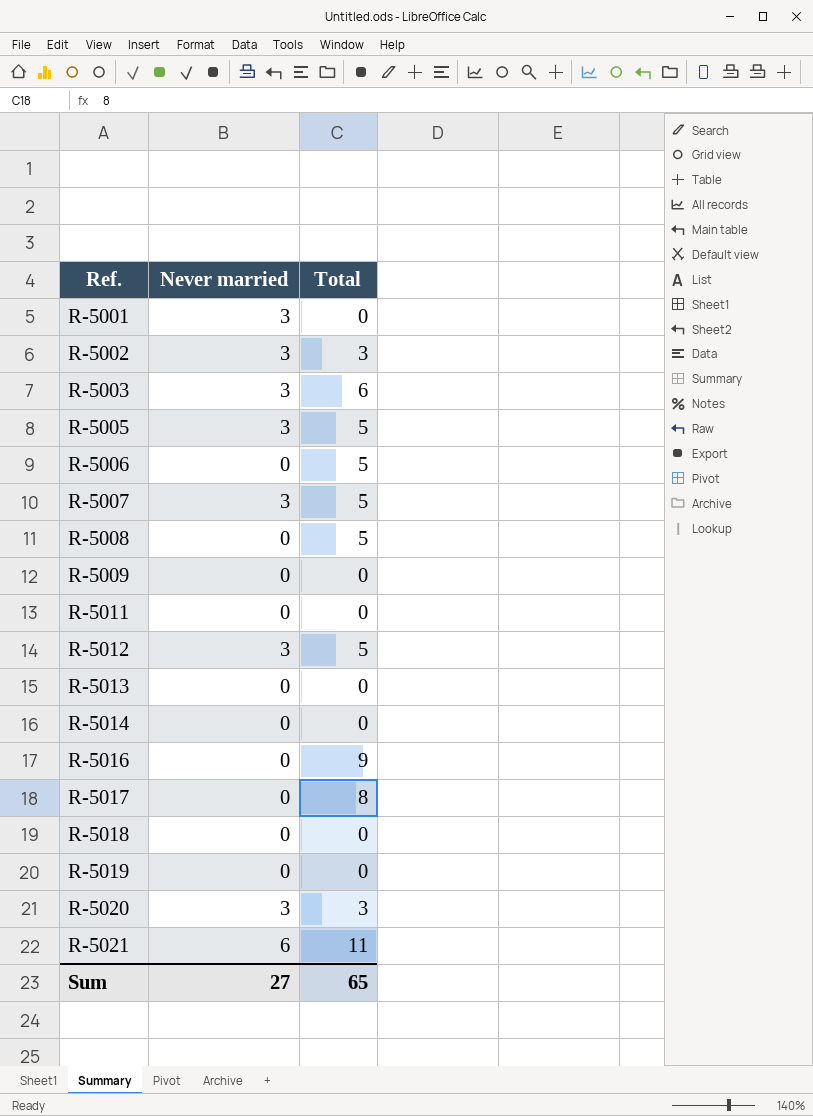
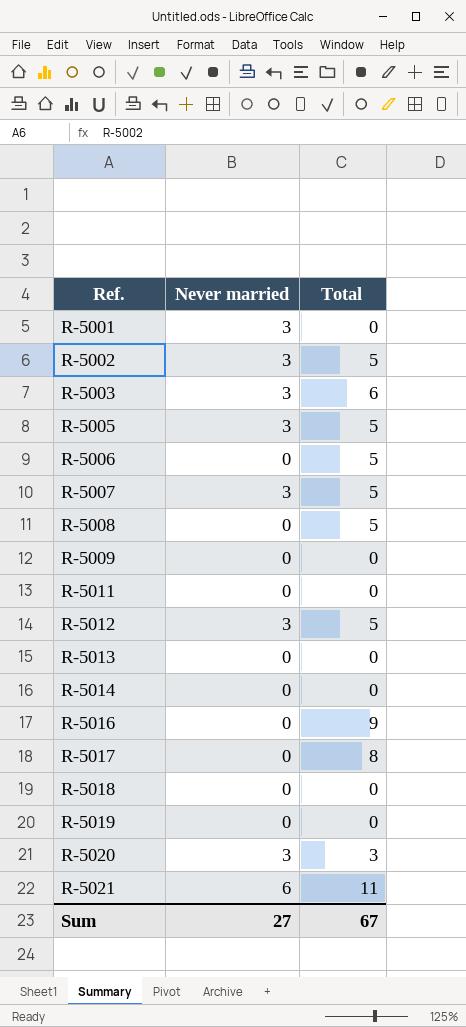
R-5002 | Total: 3 -> 5
Sum | Total: 65 -> 67

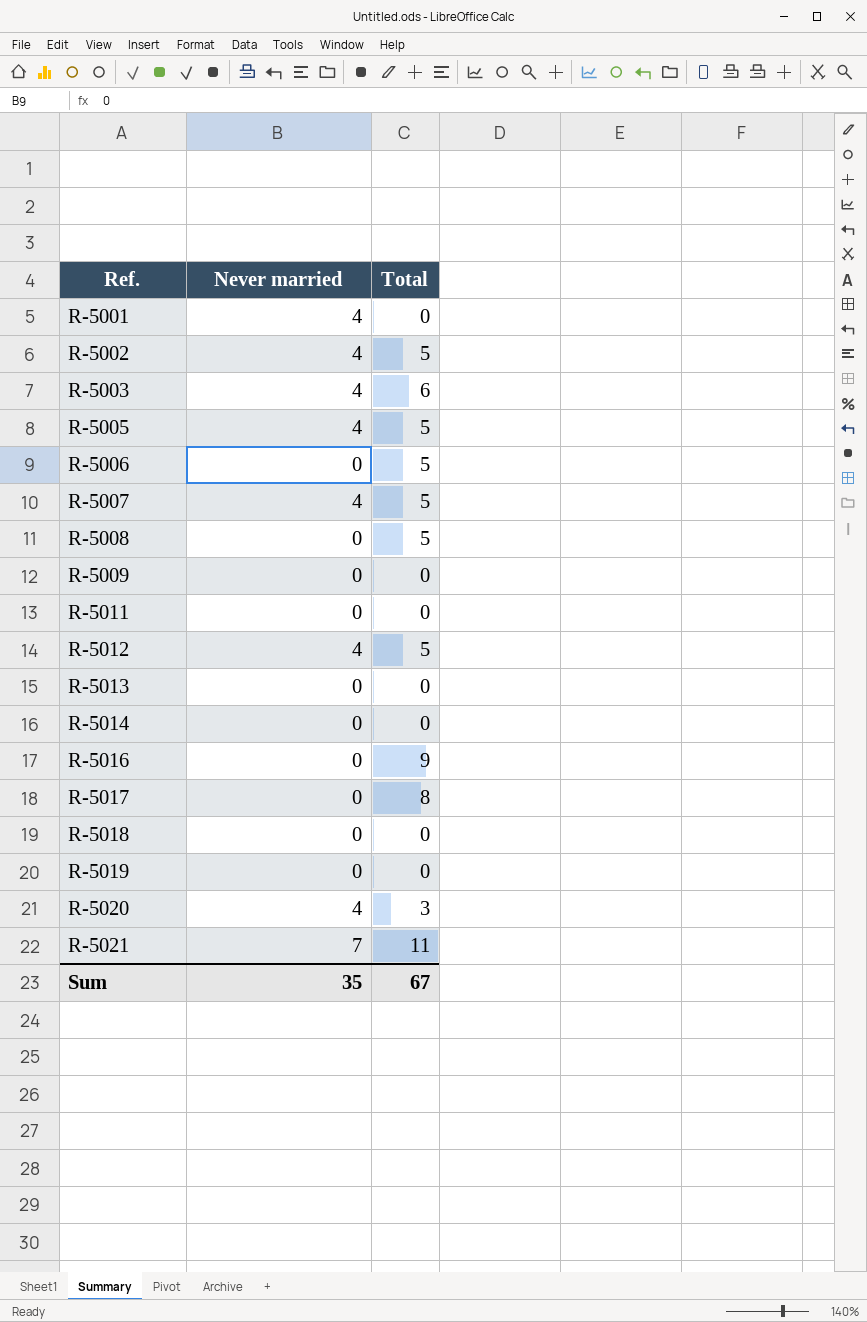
R-5001 | Never married: 3 -> 4
R-5002 | Never married: 3 -> 4
R-5003 | Never married: 3 -> 4
R-5005 | Never married: 3 -> 4
R-5007 | Never married: 3 -> 4
R-5012 | Never married: 3 -> 4
R-5020 | Never married: 3 -> 4
R-5021 | Never married: 6 -> 7
Sum | Never married: 27 -> 35

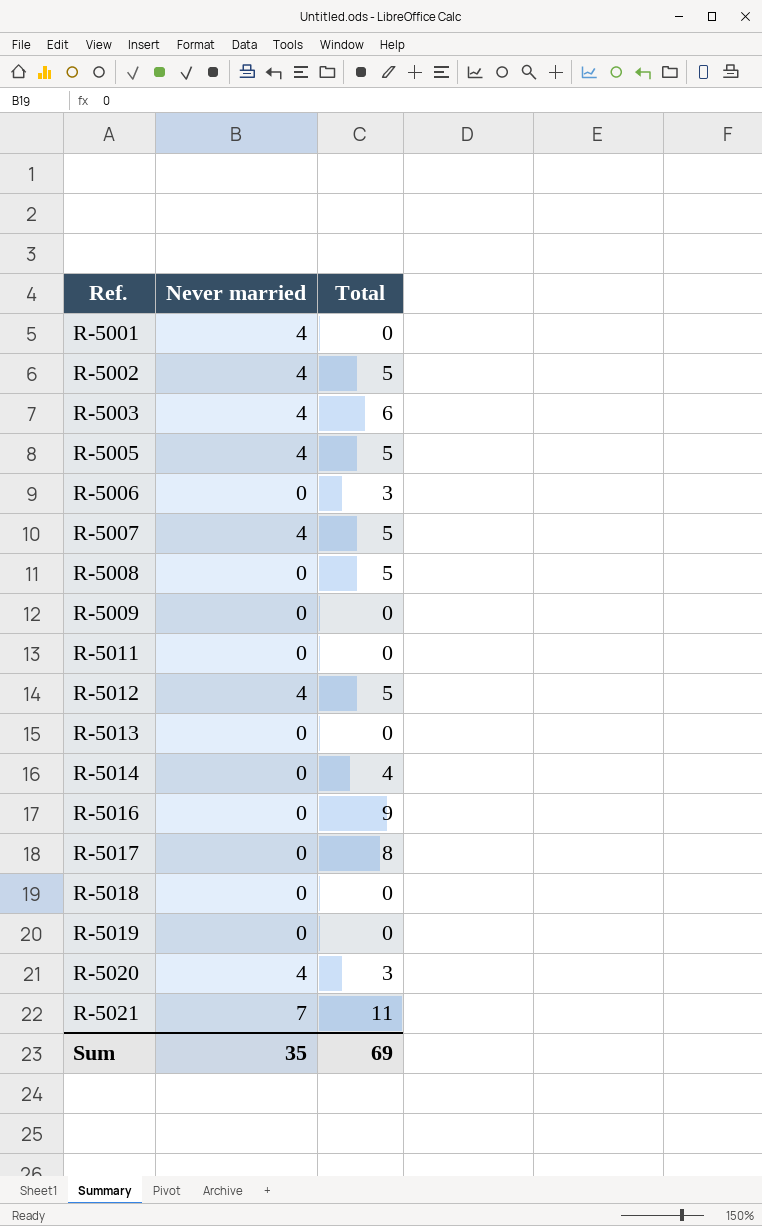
R-5006 | Total: 5 -> 3
R-5014 | Total: 0 -> 4
Sum | Total: 67 -> 69

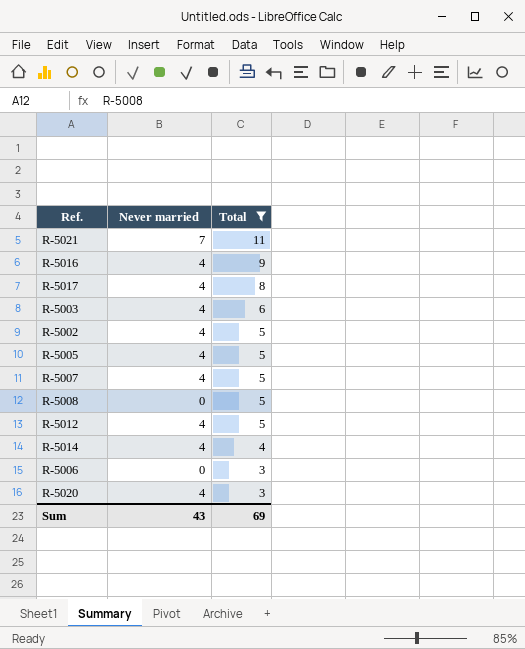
filter: none -> Total != 0
row order: Ref. ascending -> Total descending
R-5016 | Never married: 0 -> 4
R-5017 | Never married: 0 -> 4
R-5014 | Never married: 0 -> 4
Sum | Never married: 35 -> 43

